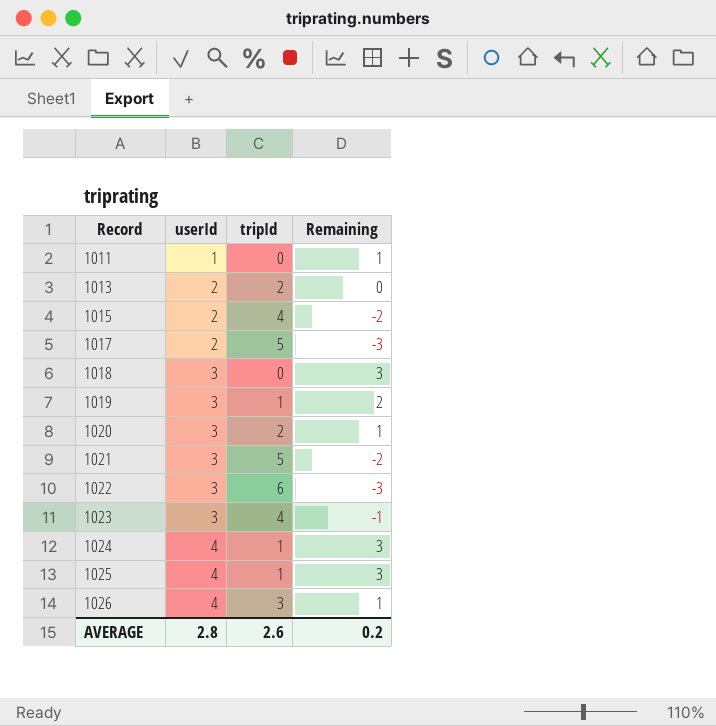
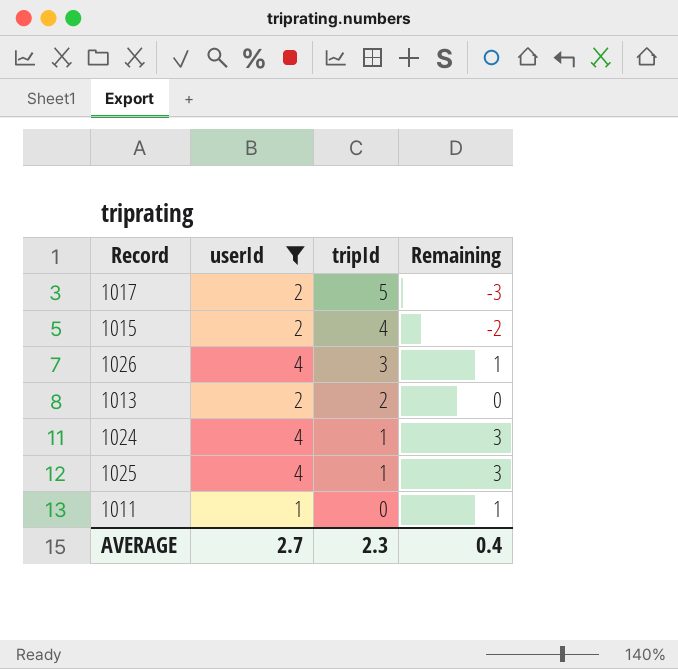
filter: none -> userId != 3
row order: Record ascending -> tripId descending
AVERAGE | userId: 2.8 -> 2.7
AVERAGE | tripId: 2.6 -> 2.3
AVERAGE | Remaining: 0.2 -> 0.4

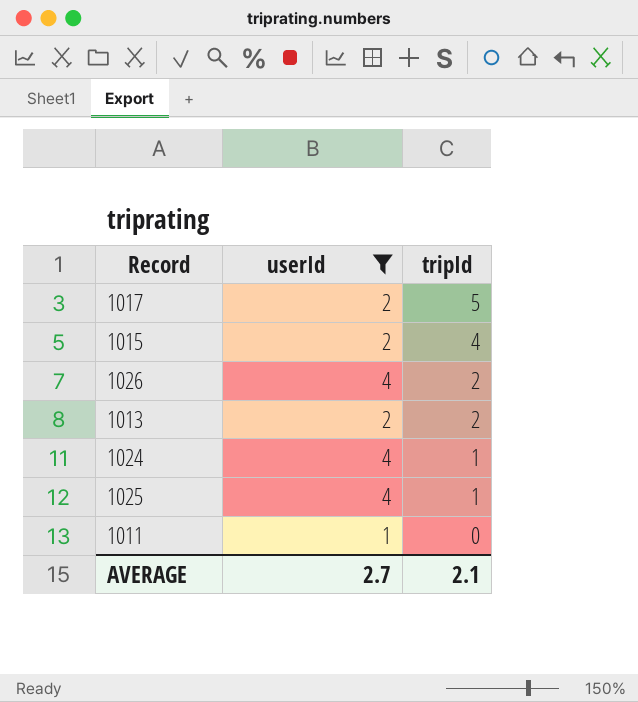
column Remaining | formula: [userId] - [tripId] -> none
1026 | tripId: 3 -> 2
AVERAGE | tripId: 2.3 -> 2.1

